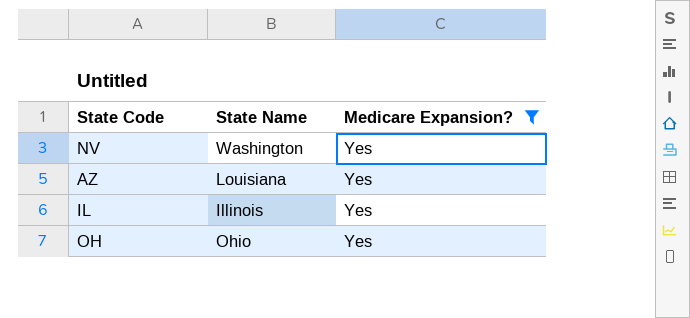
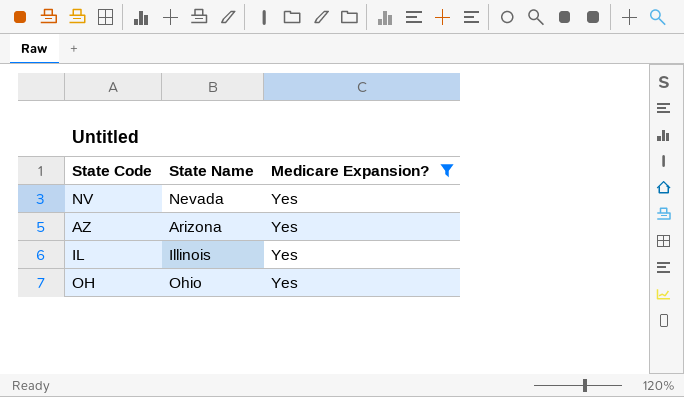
NV | State Name: Washington -> Nevada
AZ | State Name: Louisiana -> Arizona

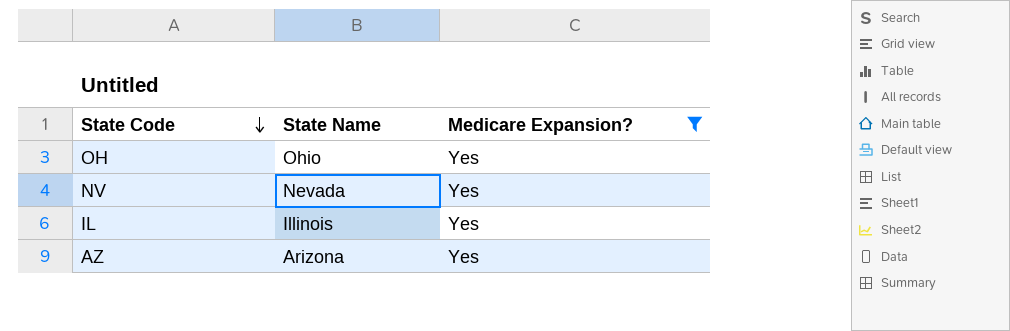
row order: none -> State Code descending

